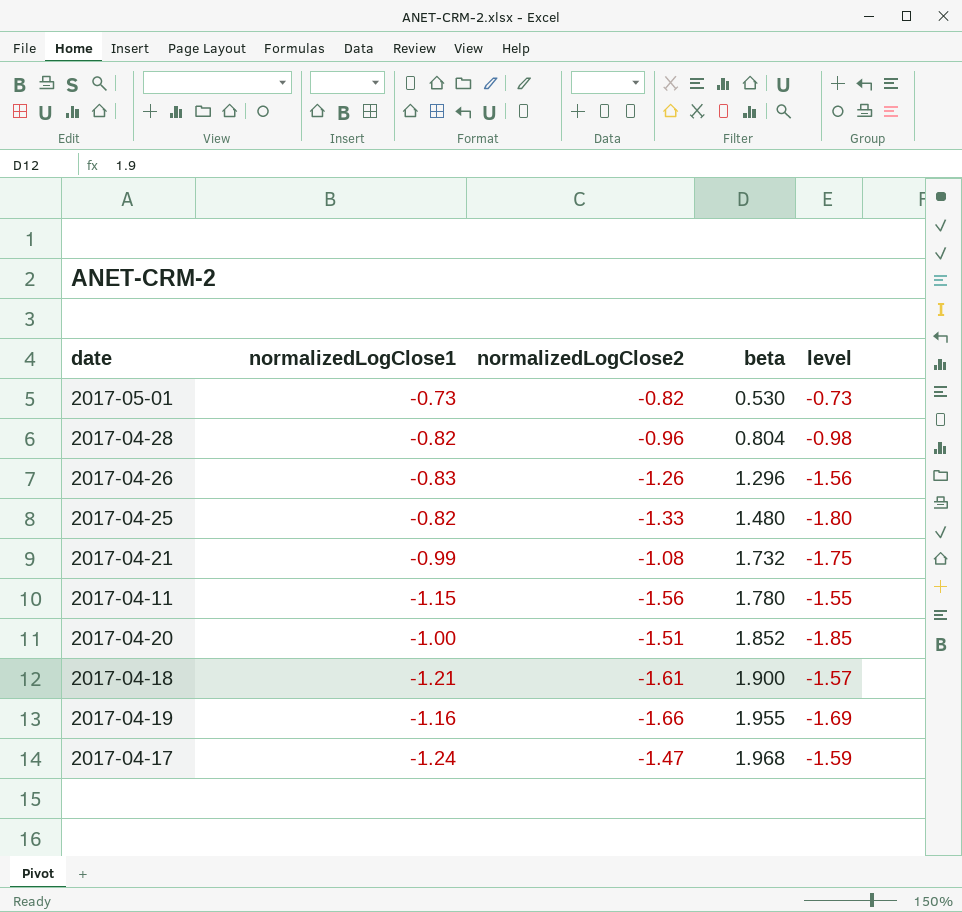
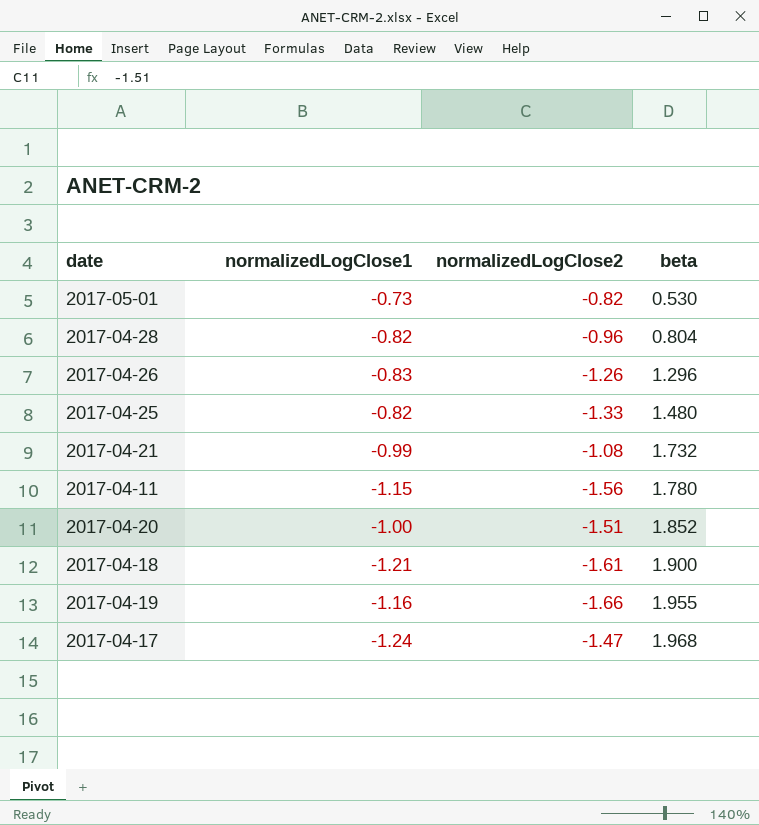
column level | formula: [beta] / [normalizedLogClose1] -> none

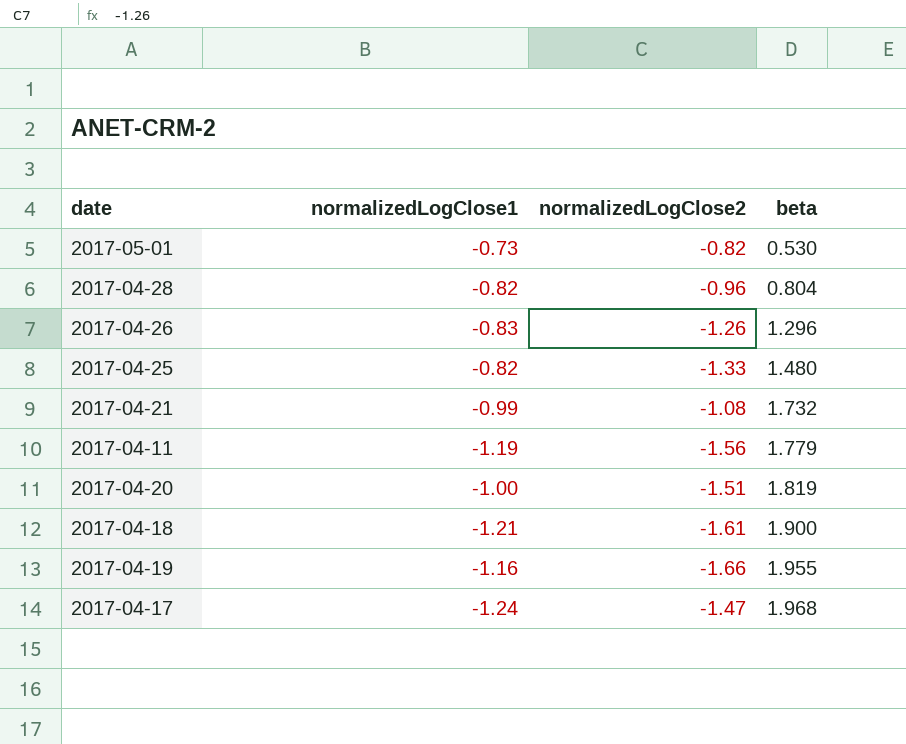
2017-04-11 | normalizedLogClose1: -1.15 -> -1.19
2017-04-11 | beta: 1.780 -> 1.779
2017-04-20 | beta: 1.852 -> 1.819

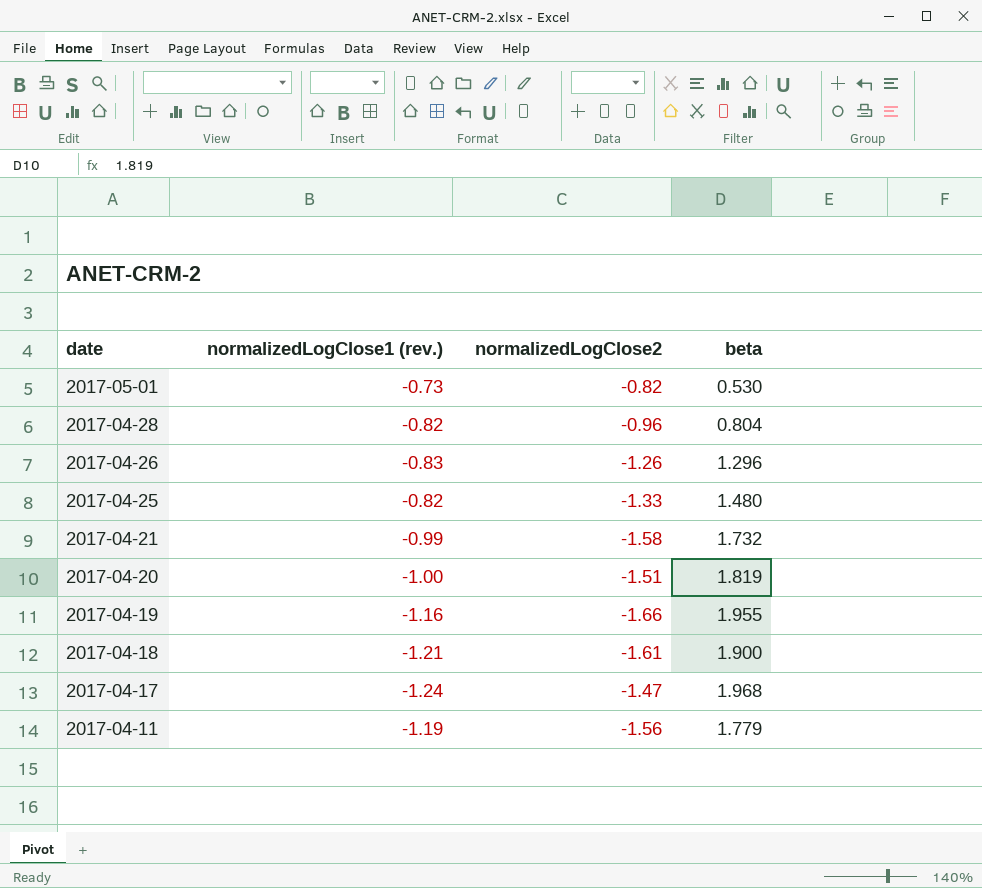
row order: beta ascending -> date descending
column name: normalizedLogClose1 -> normalizedLogClose1 (rev.)
2017-04-21 | normalizedLogClose2: -1.08 -> -1.58

